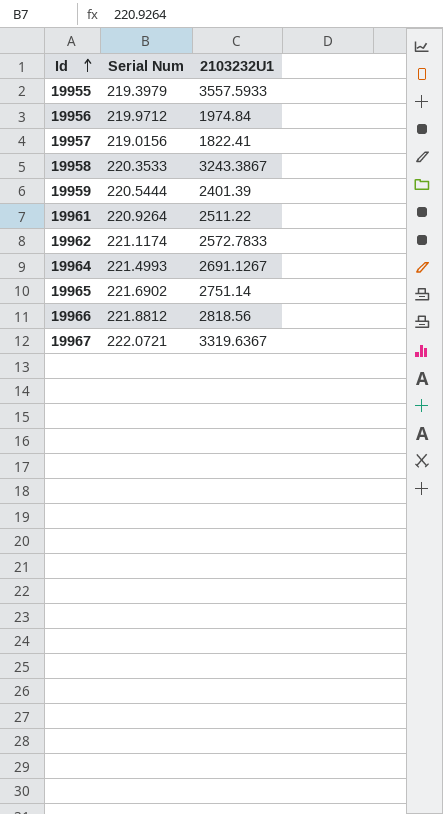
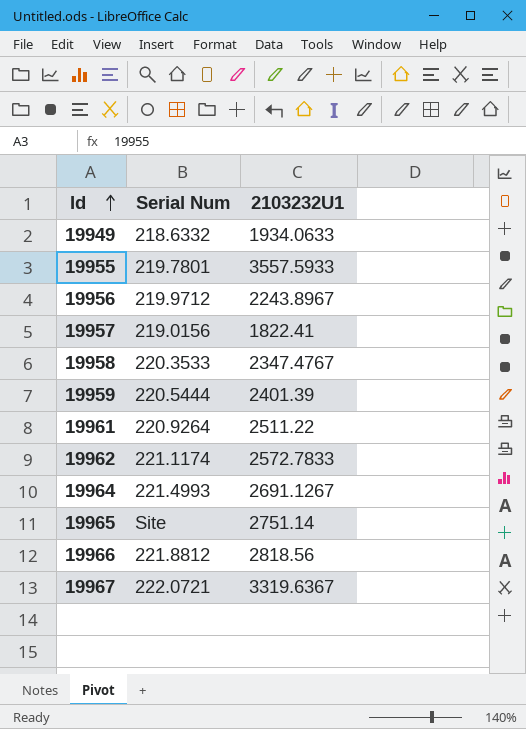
row 19949: none -> 218.6332 | 1934.0633
19955 | Serial Num: 219.3979 -> 219.7801
19956 | 2103232U1: 1974.84 -> 2243.8967
19958 | 2103232U1: 3243.3867 -> 2347.4767
19965 | Serial Num: 221.6902 -> Site

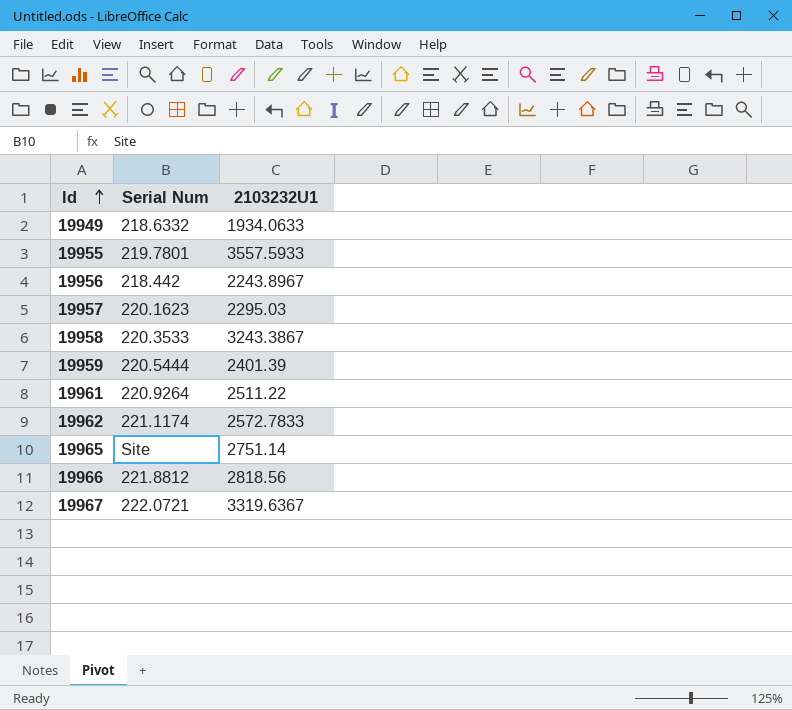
row 19964: 221.4993 | 2691.1267 -> none
19956 | Serial Num: 219.9712 -> 218.442
19957 | Serial Num: 219.0156 -> 220.1623
19957 | 2103232U1: 1822.41 -> 2295.03
19958 | 2103232U1: 2347.4767 -> 3243.3867

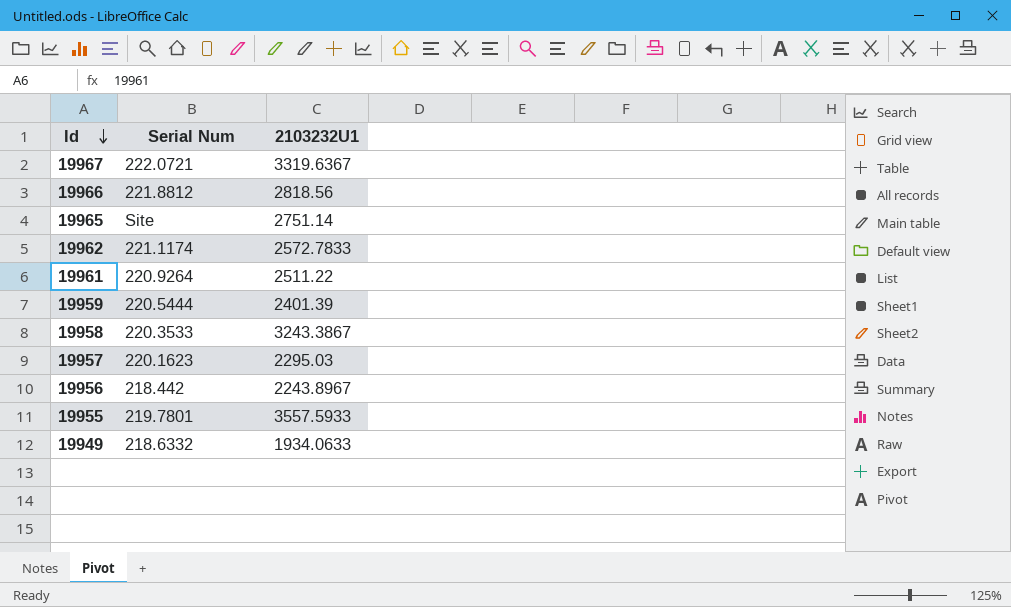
row order: Id ascending -> Id descending

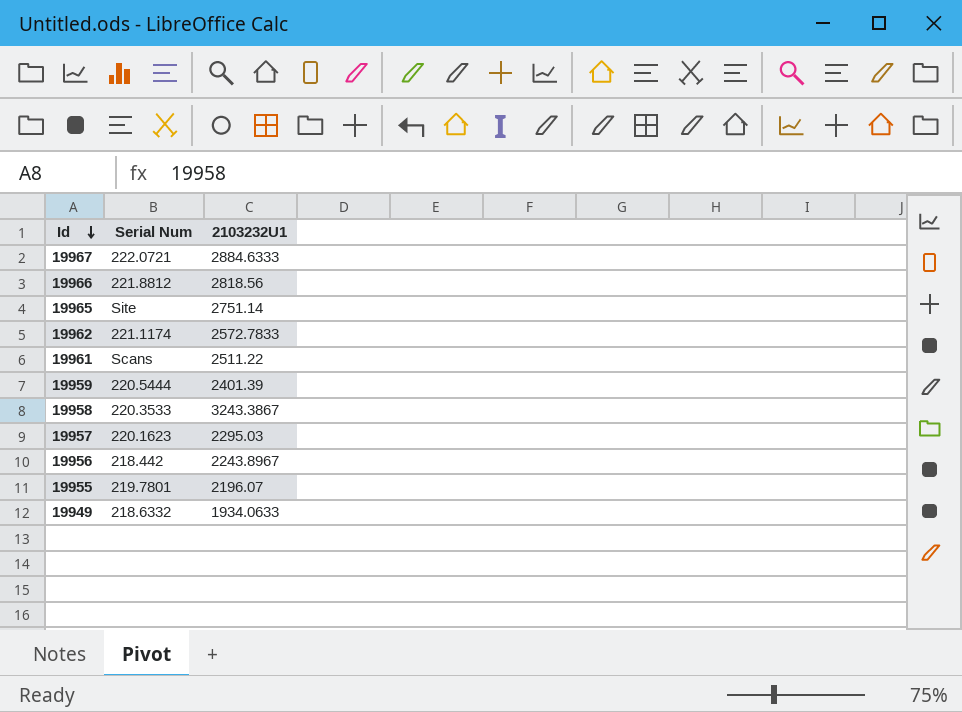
19967 | 2103232U1: 3319.6367 -> 2884.6333
19961 | Serial Num: 220.9264 -> Scans
19955 | 2103232U1: 3557.5933 -> 2196.07

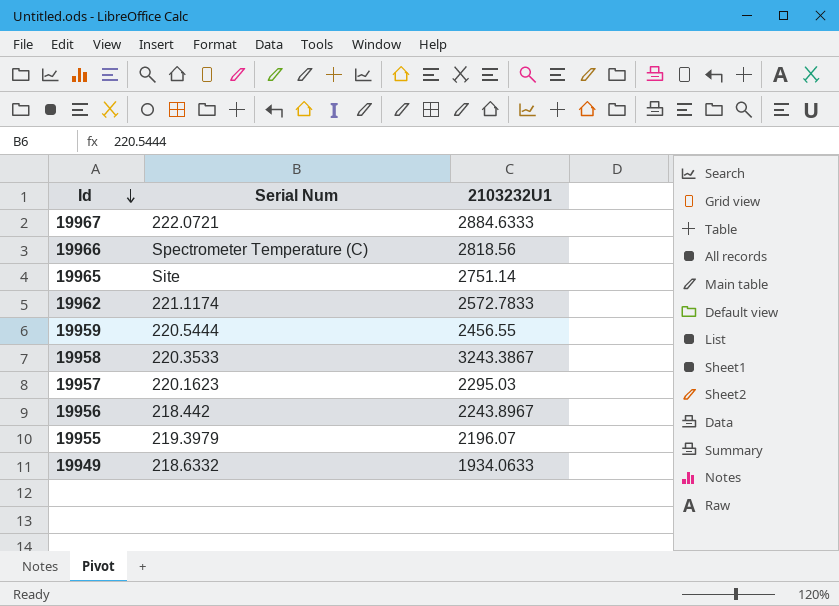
row 19961: Scans | 2511.22 -> none
19966 | Serial Num: 221.8812 -> Spectrometer Temperature (C)
19959 | 2103232U1: 2401.39 -> 2456.55
19955 | Serial Num: 219.7801 -> 219.3979

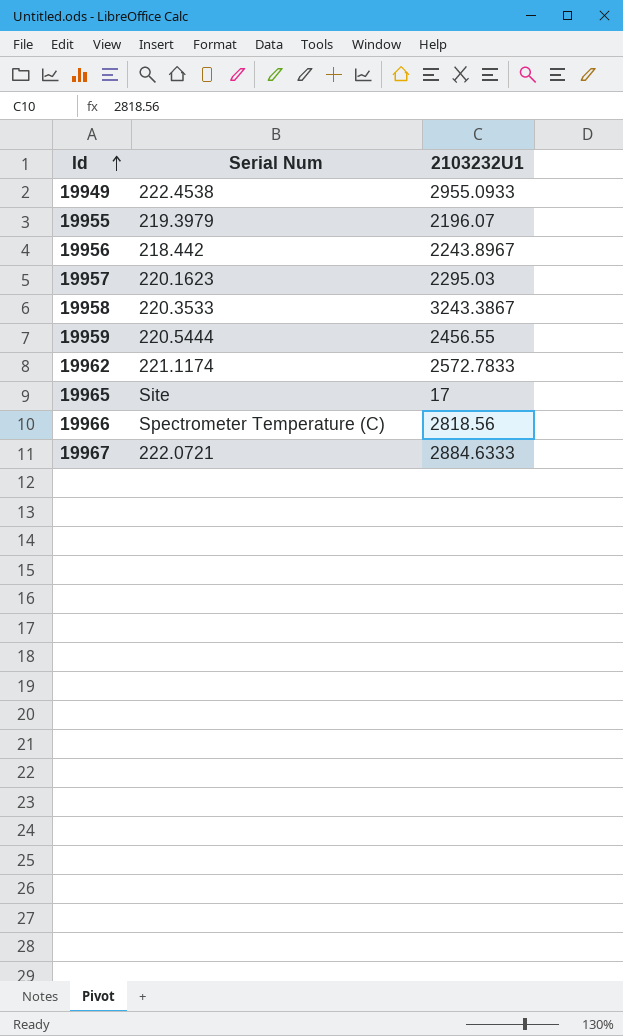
row order: Id descending -> Id ascending
19949 | Serial Num: 218.6332 -> 222.4538
19949 | 2103232U1: 1934.0633 -> 2955.0933
19965 | 2103232U1: 2751.14 -> 17

